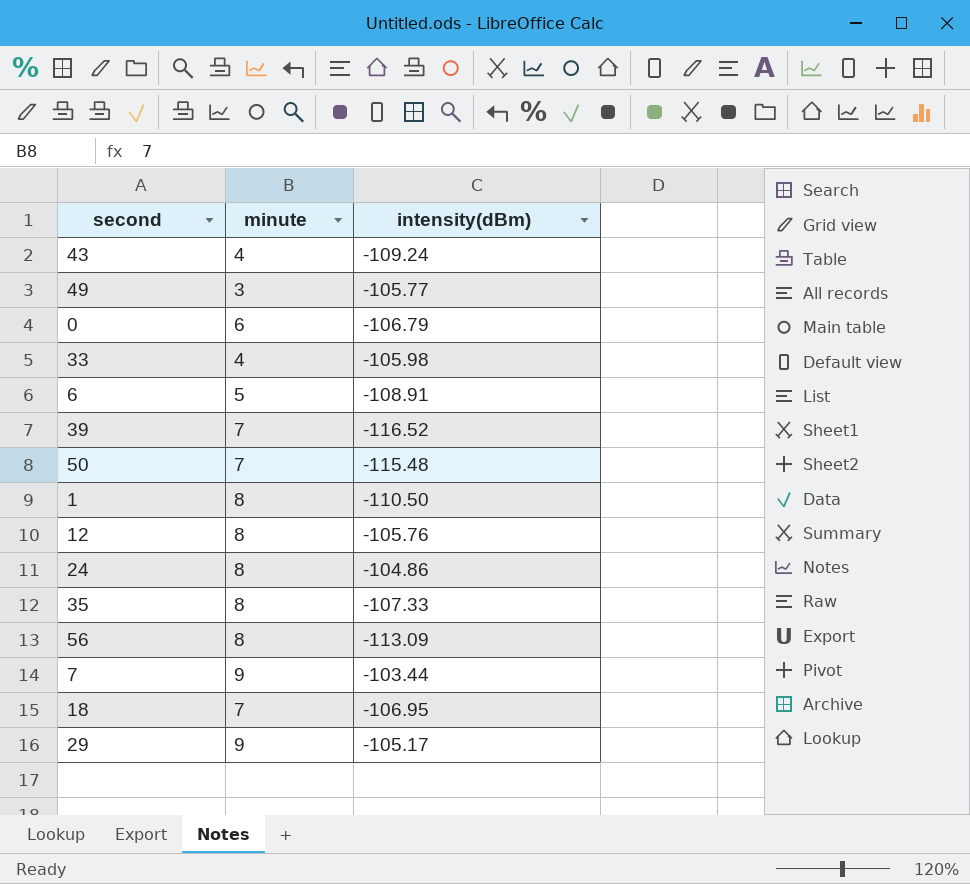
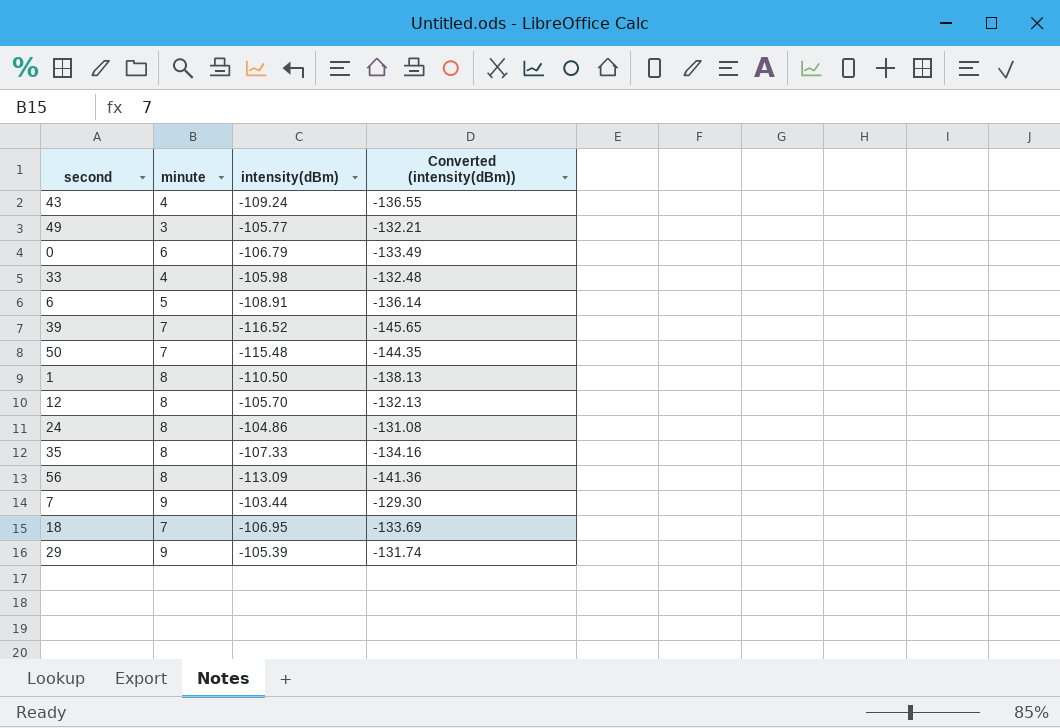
column Converted (intensity(dBm)) | formula: none -> [intensity(dBm)] * 1.25
12 | intensity(dBm): -105.76 -> -105.70
29 | intensity(dBm): -105.17 -> -105.39

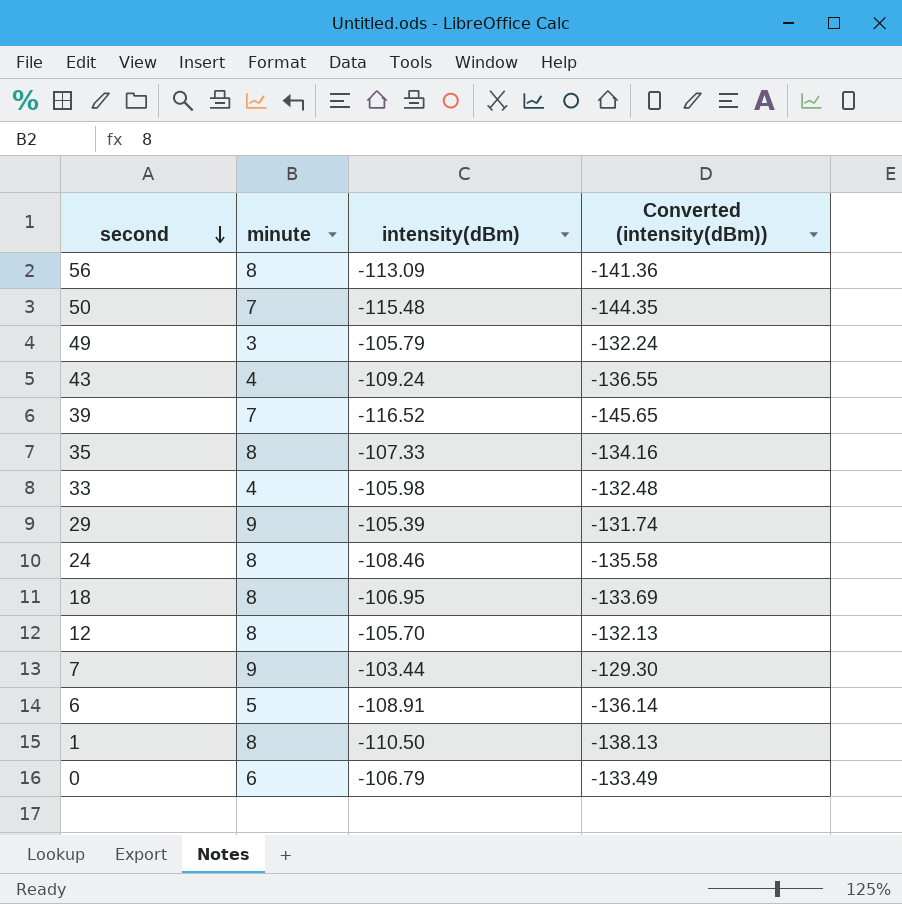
row order: none -> second descending
49 | intensity(dBm): -105.77 -> -105.79
49 | Converted (intensity(dBm)): -132.21 -> -132.24
24 | intensity(dBm): -104.86 -> -108.46
24 | Converted (intensity(dBm)): -131.08 -> -135.58
18 | minute: 7 -> 8

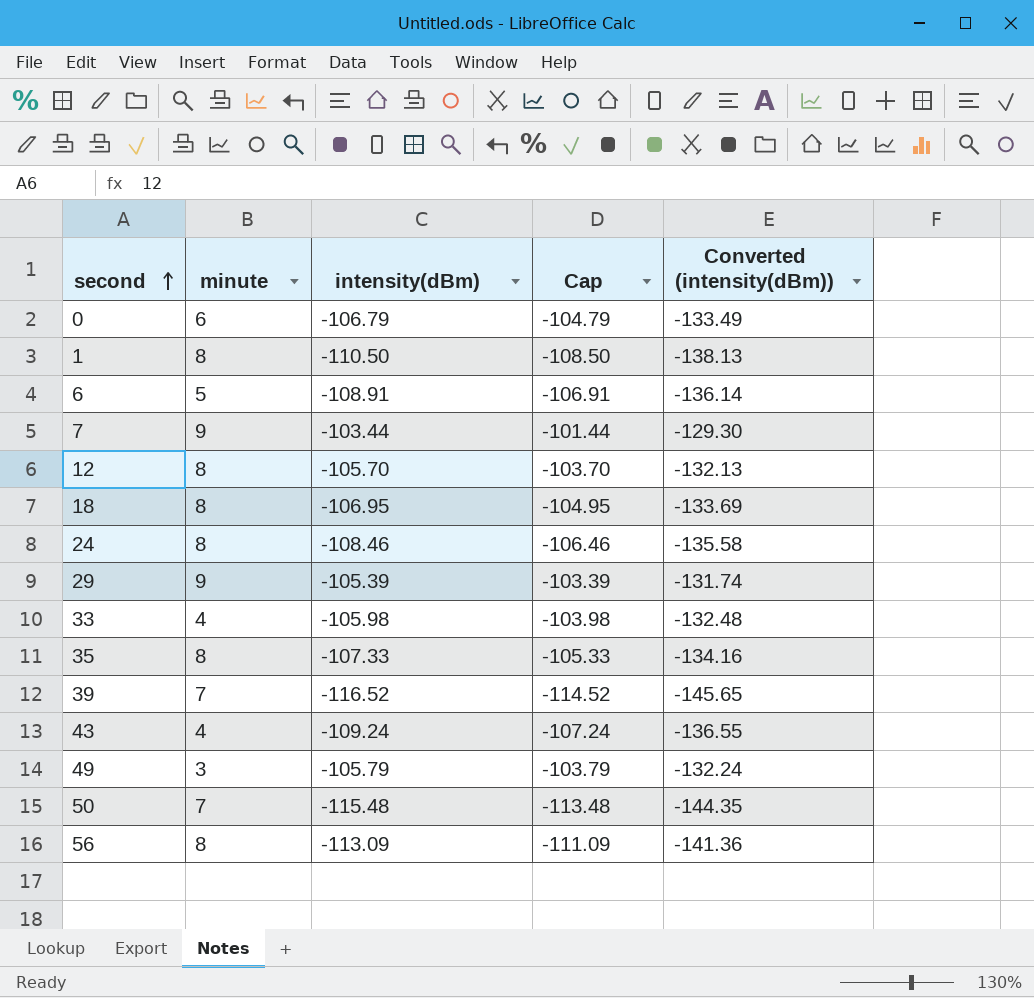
row order: second descending -> second ascending
column Cap | formula: none -> [intensity(dBm)] + 2

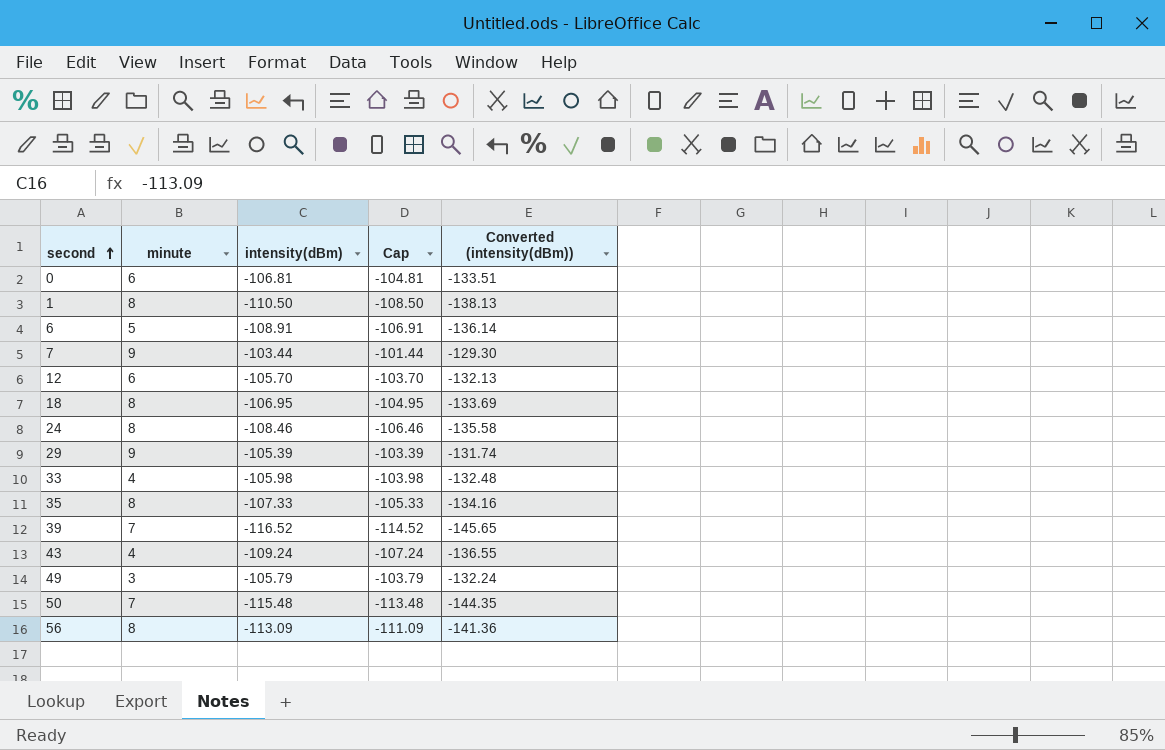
0 | intensity(dBm): -106.79 -> -106.81
0 | Cap: -104.79 -> -104.81
0 | Converted (intensity(dBm)): -133.49 -> -133.51
12 | minute: 8 -> 6

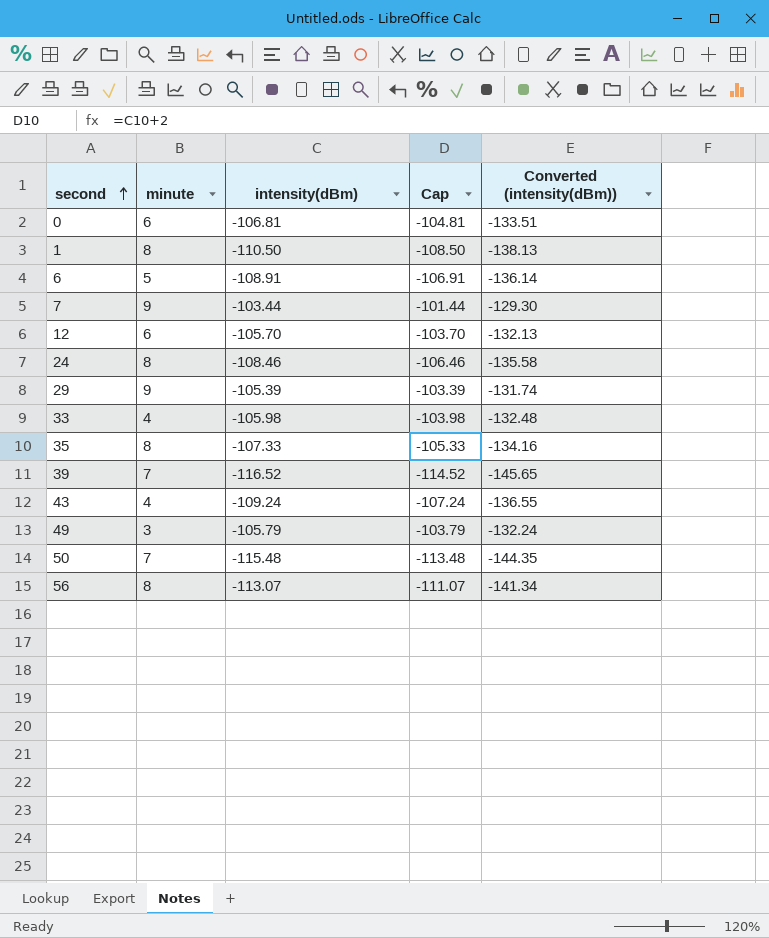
row 18: 8 | -106.95 | -104.95 | -133.69 -> none
56 | intensity(dBm): -113.09 -> -113.07
56 | Cap: -111.09 -> -111.07
56 | Converted (intensity(dBm)): -141.36 -> -141.34

